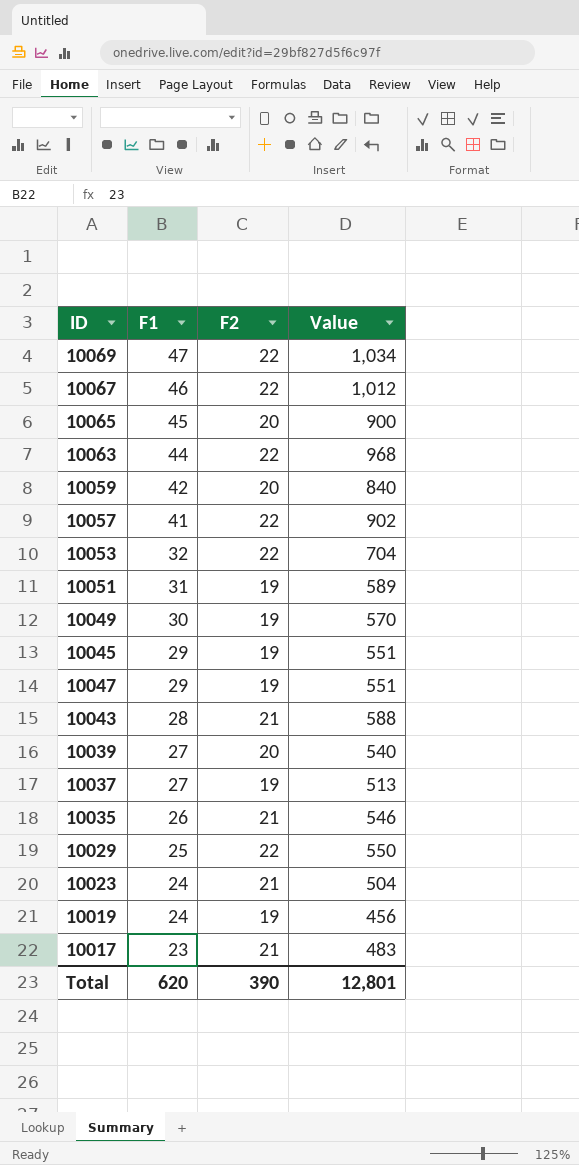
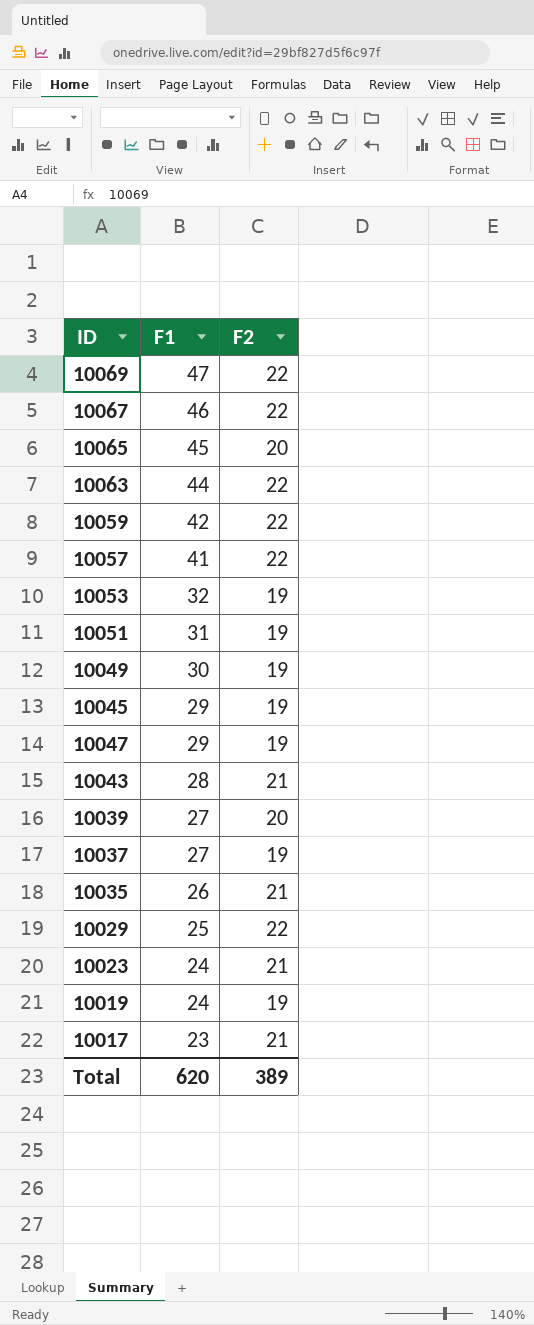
column Value | formula: [F1] * [F2] -> none
10059 | F2: 20 -> 22
10053 | F2: 22 -> 19
Total | F2: 390 -> 389

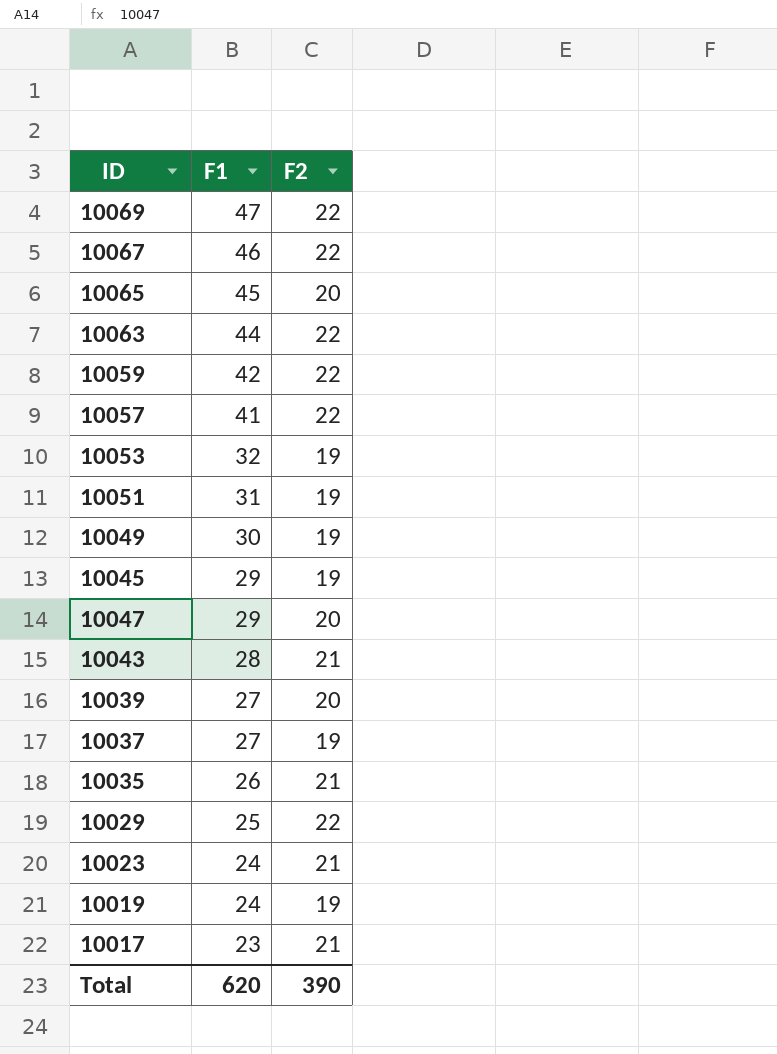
10047 | F2: 19 -> 20
Total | F2: 389 -> 390

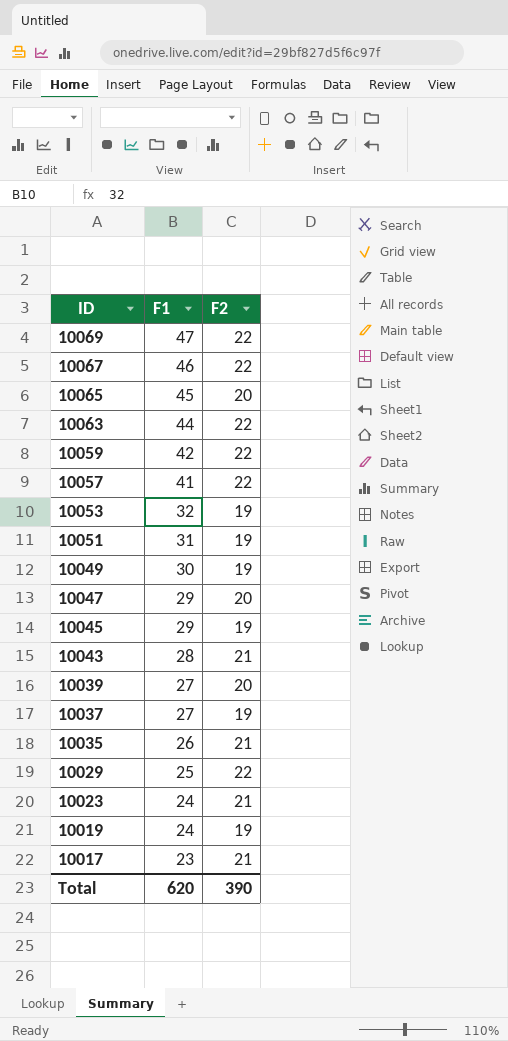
row order: F1 descending -> ID descending

